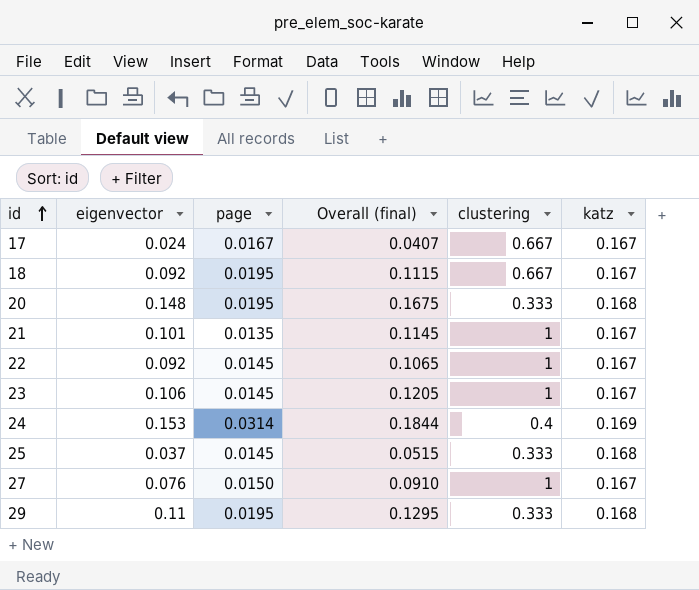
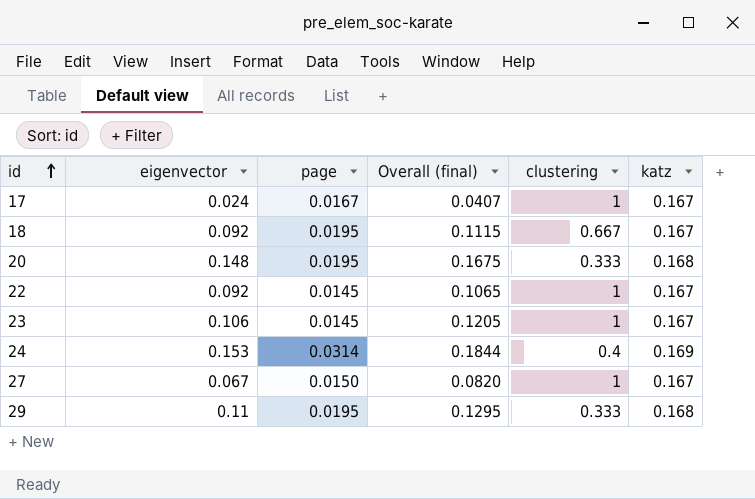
row 21: 0.101 | 0.0135 | 0.1145 | 1 | 0.167 -> none
row 25: 0.037 | 0.0145 | 0.0515 | 0.333 | 0.168 -> none
17 | clustering: 0.667 -> 1
27 | eigenvector: 0.076 -> 0.067
27 | Overall (final): 0.0910 -> 0.0820

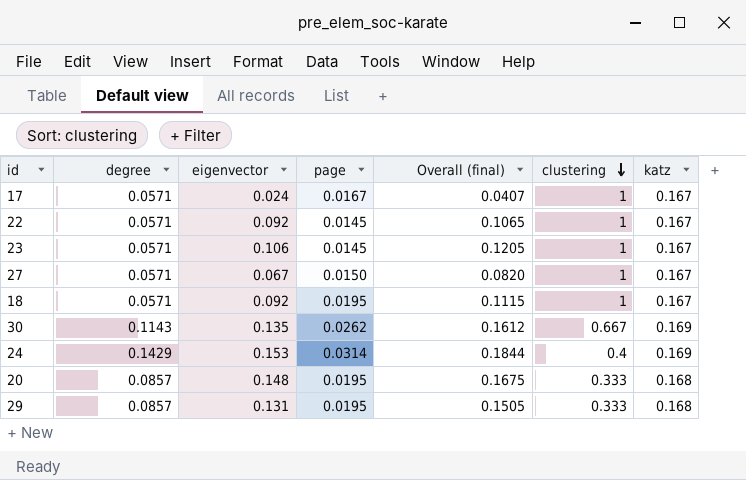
row order: id ascending -> clustering descending
column degree | position: none -> 2
18 | clustering: 0.667 -> 1
row 30: none -> 0.1143 | 0.135 | 0.0262 | 0.1612 | 0.667 | 0.169
29 | eigenvector: 0.11 -> 0.131
29 | Overall (final): 0.1295 -> 0.1505

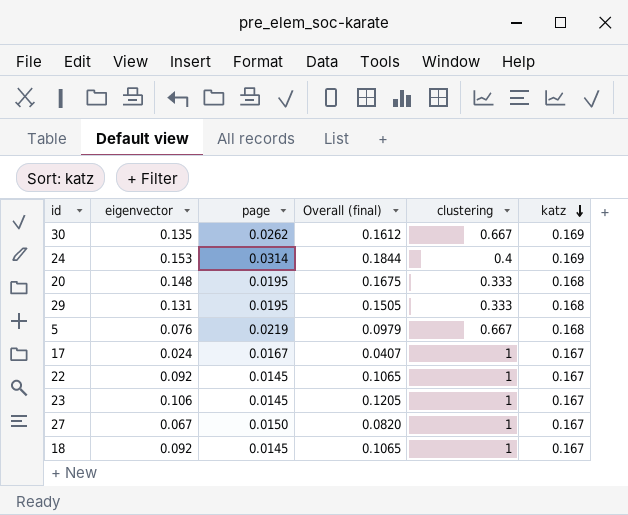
row order: clustering descending -> katz descending
column degree | position: 2 -> none
row 5: none -> 0.076 | 0.0219 | 0.0979 | 0.667 | 0.168
18 | page: 0.0195 -> 0.0145
18 | Overall (final): 0.1115 -> 0.1065

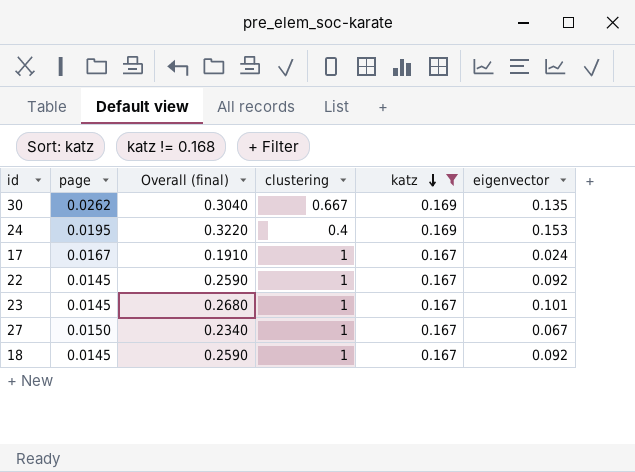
filter: none -> katz != 0.168
column Overall (final) | formula: [eigenvector] + [page] -> [katz] + [eigenvector]
column eigenvector | position: 2 -> 6
24 | page: 0.0314 -> 0.0195
23 | eigenvector: 0.106 -> 0.101

